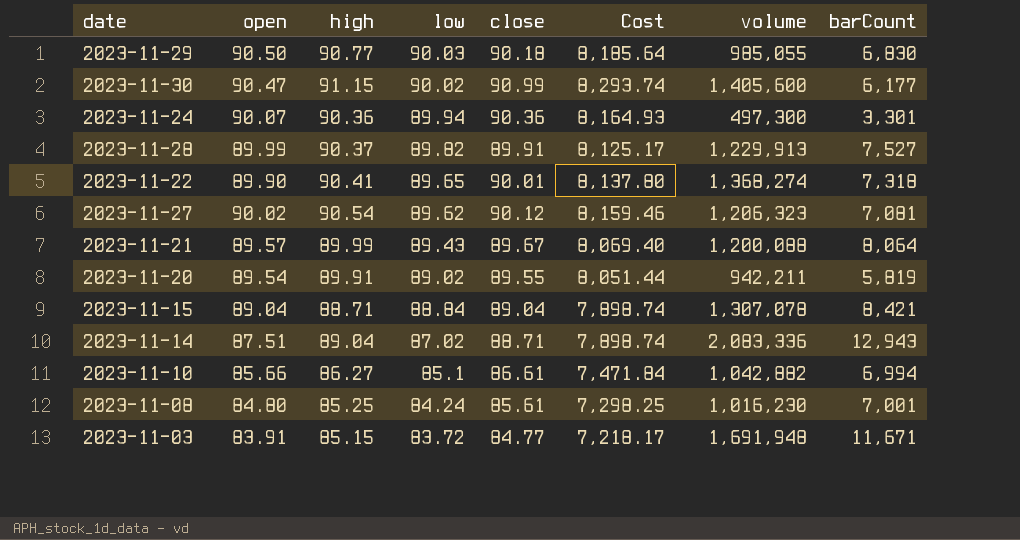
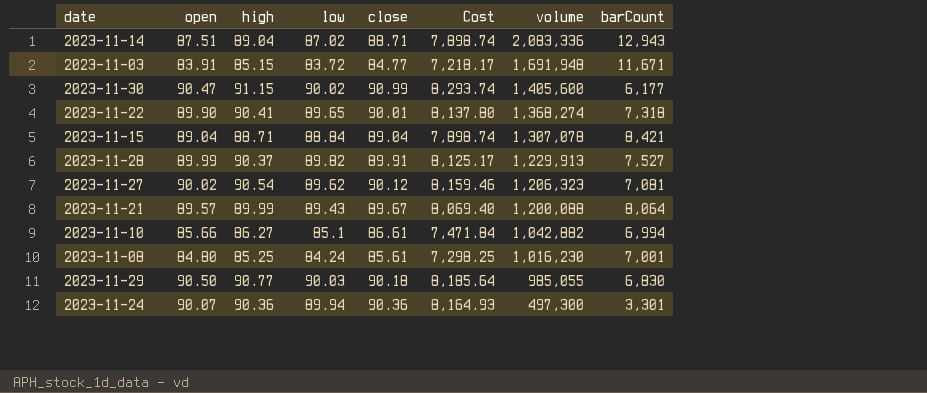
row order: low descending -> volume descending
row 2023-11-20: 89.54 | 89.91 | 89.02 | 89.55 | 8,051.44 | 942,211 | 5,819 -> none

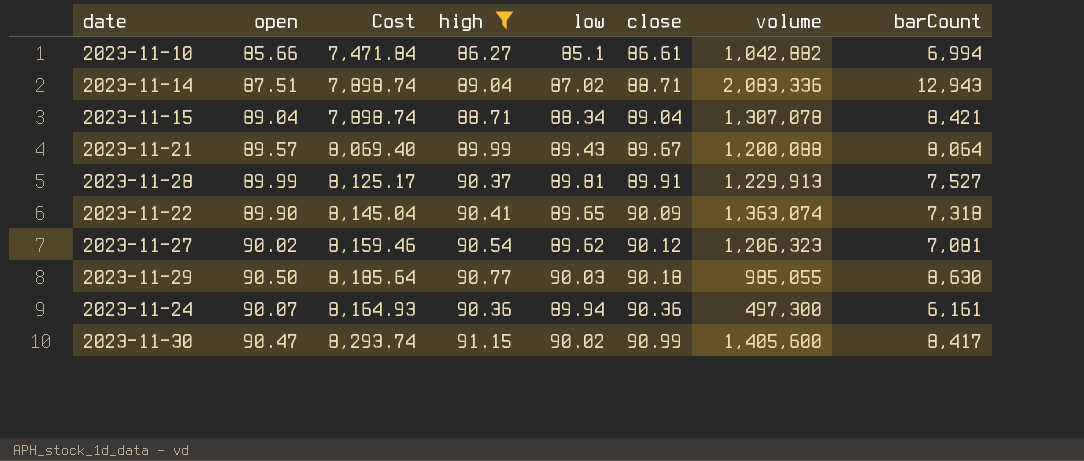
filter: none -> high >= 86.27
row order: volume descending -> close ascending
column Cost | position: 6 -> 3
2023-11-15 | low: 88.84 -> 88.34
2023-11-28 | low: 89.82 -> 89.81
2023-11-22 | Cost: 8,137.80 -> 8,145.04
2023-11-22 | close: 90.01 -> 90.09
2023-11-22 | volume: 1,368,274 -> 1,363,074
2023-11-29 | barCount: 6,830 -> 8,630
2023-11-24 | barCount: 3,301 -> 6,161
2023-11-30 | barCount: 6,177 -> 8,417

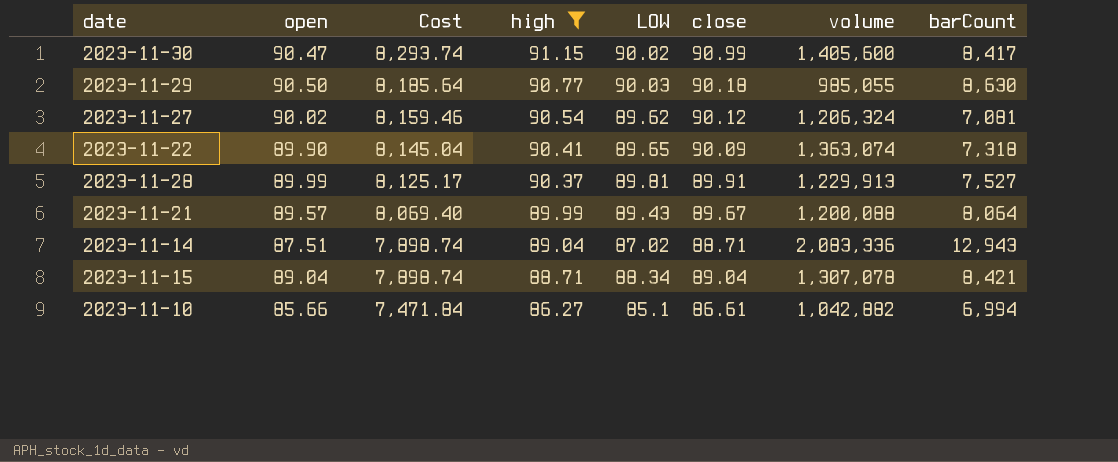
row order: close ascending -> Cost descending
column name: low -> LOW
row 2023-11-24: 90.07 | 8,164.93 | 90.36 | 89.94 | 90.36 | 497,300 | 6,161 -> none
2023-11-27 | volume: 1,206,323 -> 1,206,324

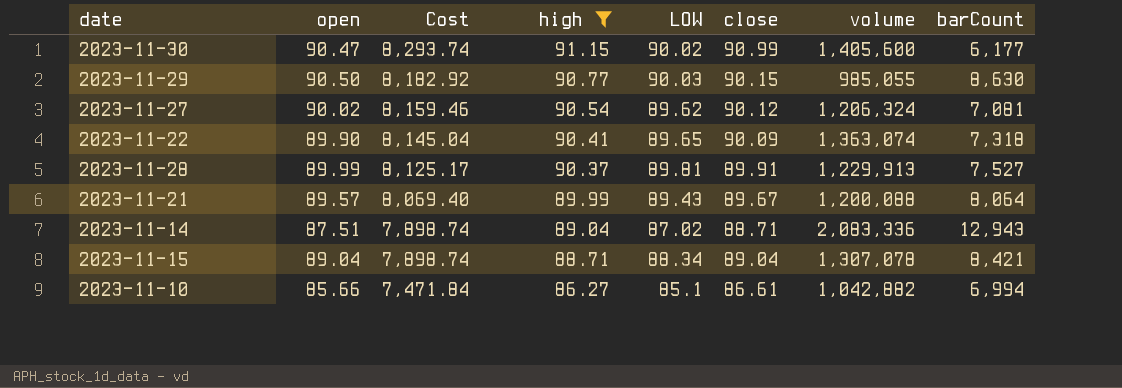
2023-11-30 | barCount: 8,417 -> 6,177
2023-11-29 | Cost: 8,185.64 -> 8,182.92
2023-11-29 | close: 90.18 -> 90.15

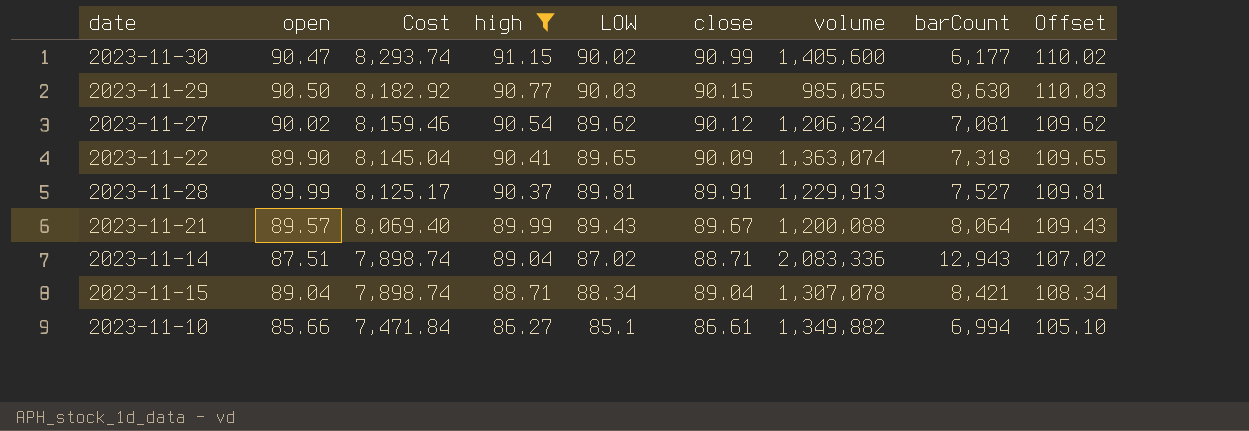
column Offset | formula: none -> [LOW] + 20
2023-11-10 | volume: 1,042,882 -> 1,349,882

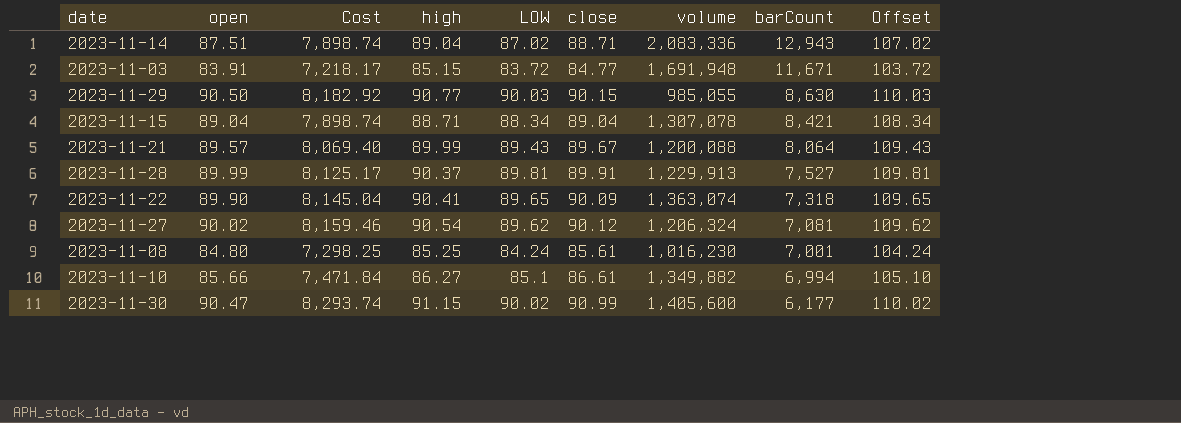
filter: high >= 86.27 -> none
row order: Cost descending -> barCount descending

